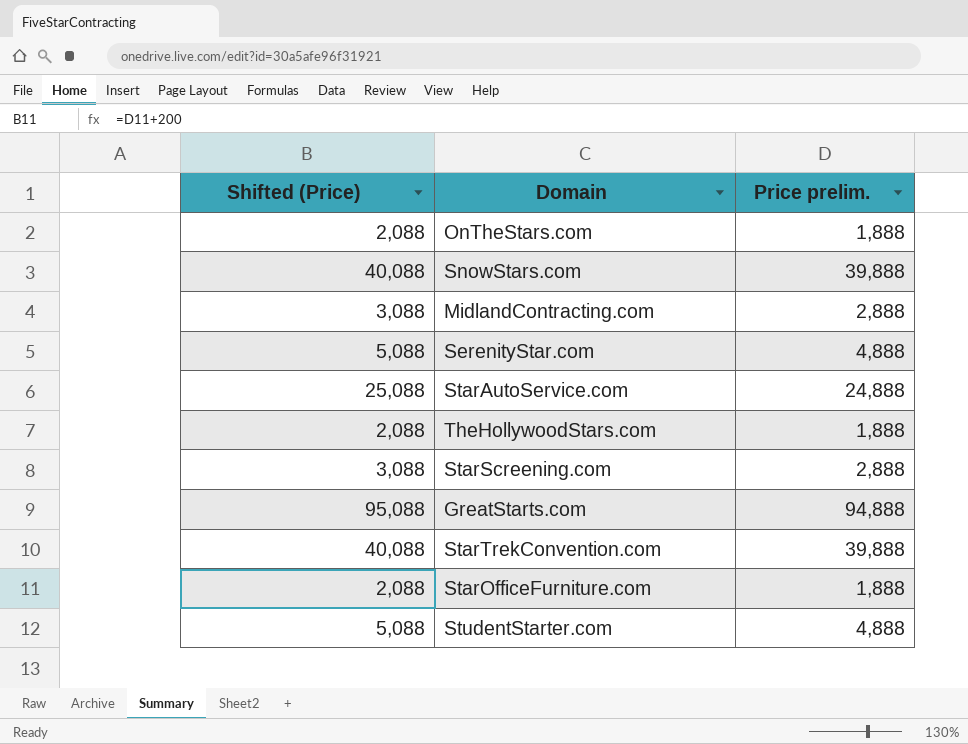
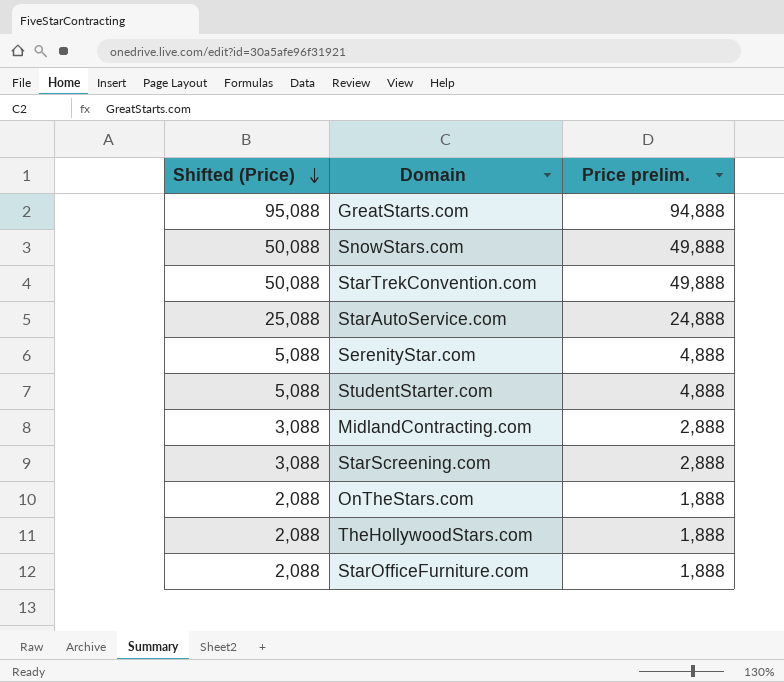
row order: none -> Shifted (Price) descending
SnowStars.com | Shifted (Price): 40,088 -> 50,088
SnowStars.com | Price prelim.: 39,888 -> 49,888
StarTrekConvention.com | Shifted (Price): 40,088 -> 50,088
StarTrekConvention.com | Price prelim.: 39,888 -> 49,888

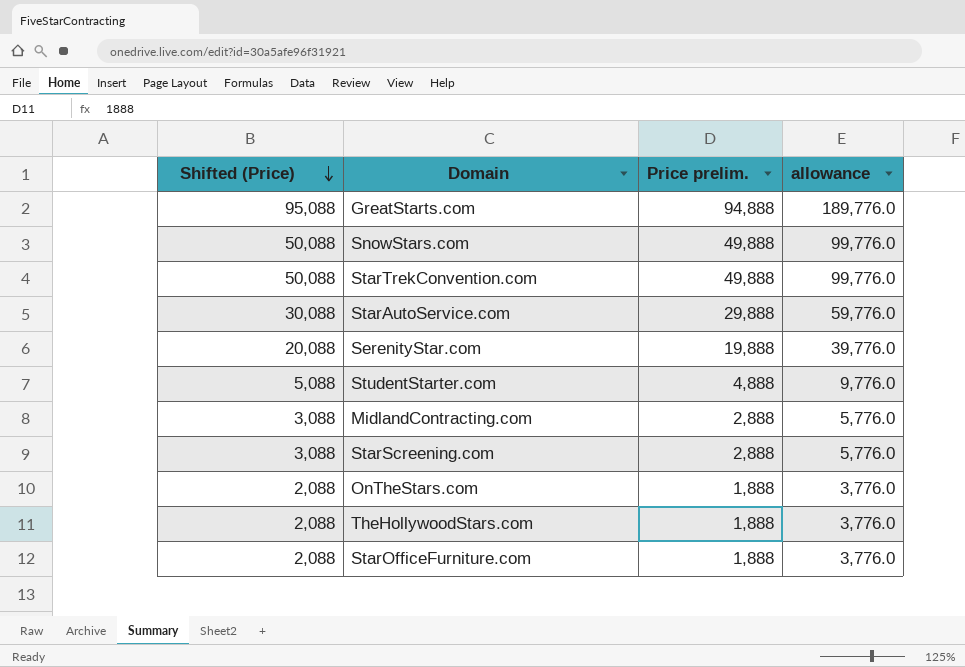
column allowance | formula: none -> [Price prelim.] * 2
StarAutoService.com | Shifted (Price): 25,088 -> 30,088
StarAutoService.com | Price prelim.: 24,888 -> 29,888
SerenityStar.com | Shifted (Price): 5,088 -> 20,088
SerenityStar.com | Price prelim.: 4,888 -> 19,888

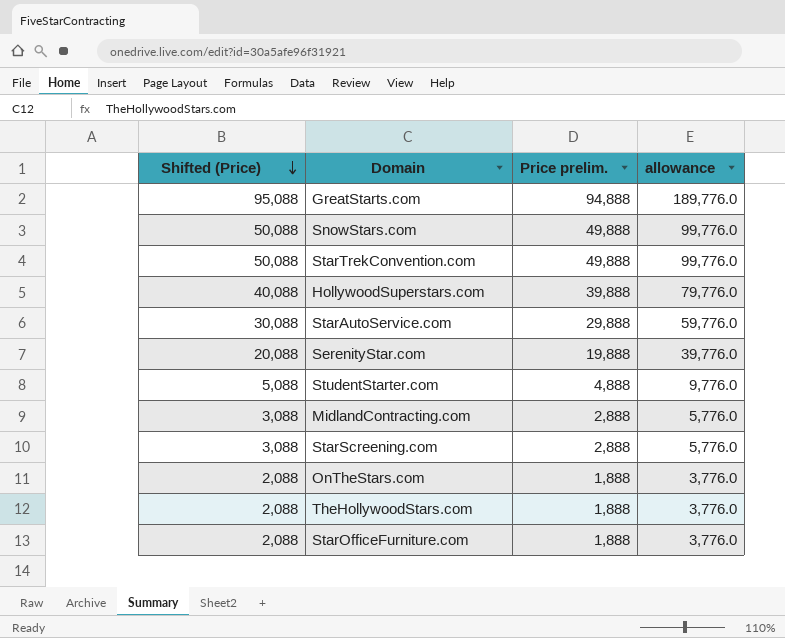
row HollywoodSuperstars.com: none -> 40,088 | 39,888 | 79,776.0

